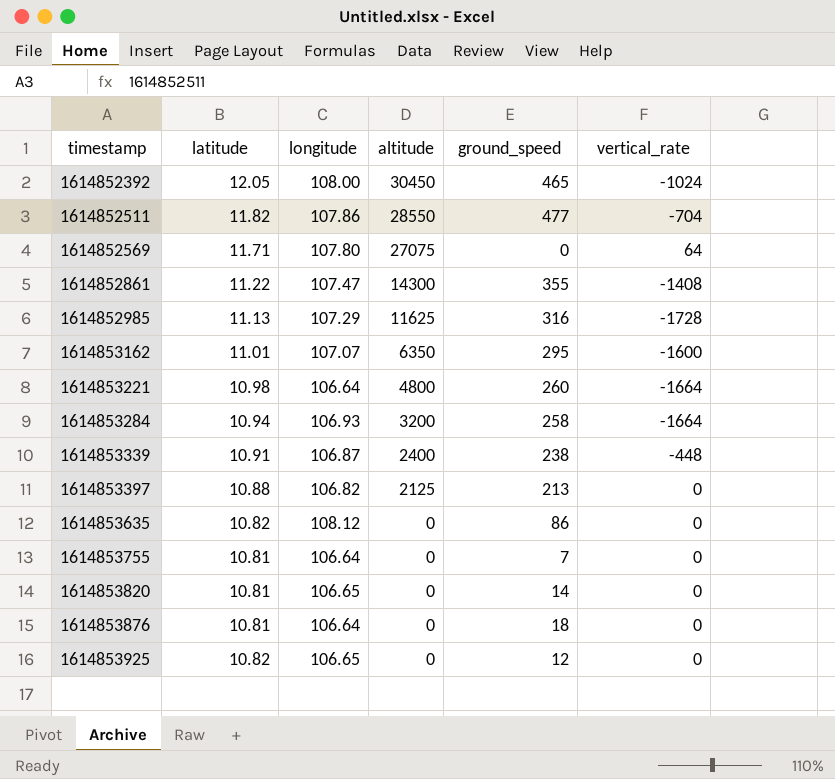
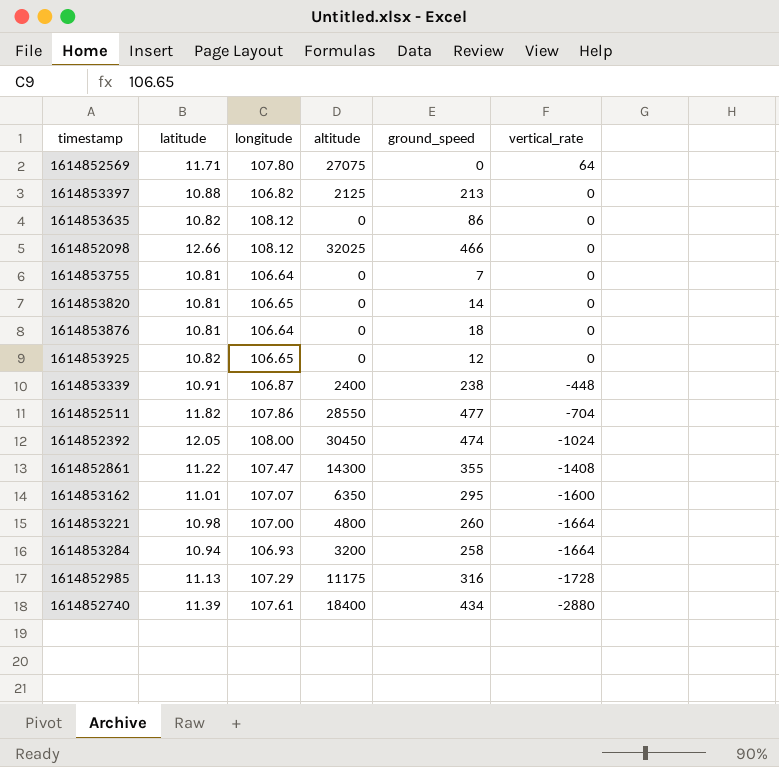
row order: timestamp ascending -> vertical_rate descending
row 1614852098: none -> 12.66 | 108.12 | 32025 | 466 | 0
1614852392 | ground_speed: 465 -> 474
1614853221 | longitude: 106.64 -> 107.00
1614852985 | altitude: 11625 -> 11175
row 1614852740: none -> 11.39 | 107.61 | 18400 | 434 | -2880

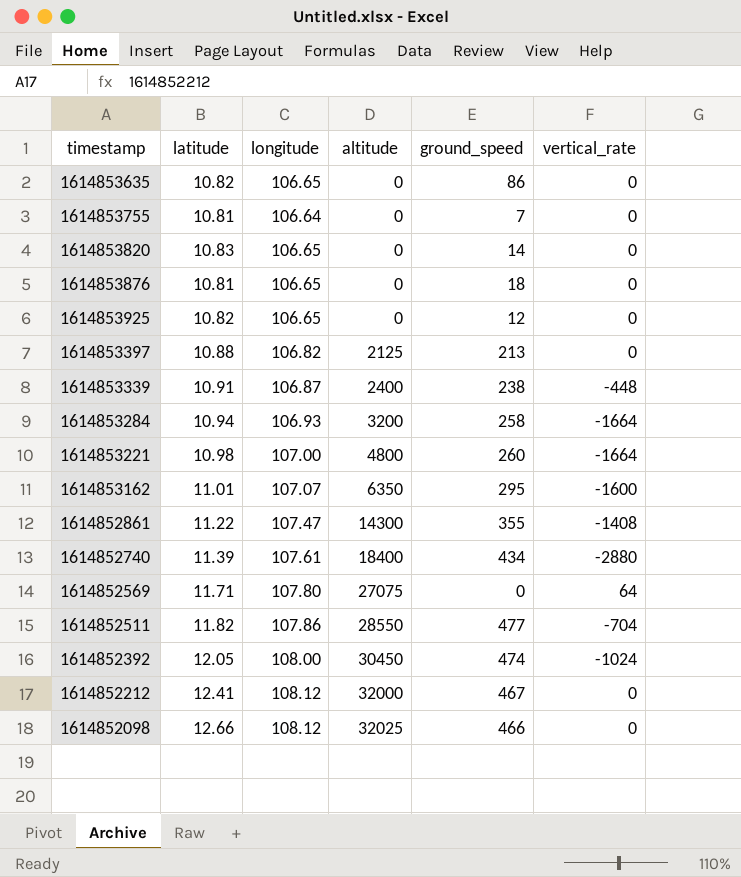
row order: vertical_rate descending -> altitude ascending
row 1614852985: 11.13 | 107.29 | 11175 | 316 | -1728 -> none
1614853635 | longitude: 108.12 -> 106.65
1614853820 | latitude: 10.81 -> 10.83
1614853876 | longitude: 106.64 -> 106.65
row 1614852212: none -> 12.41 | 108.12 | 32000 | 467 | 0

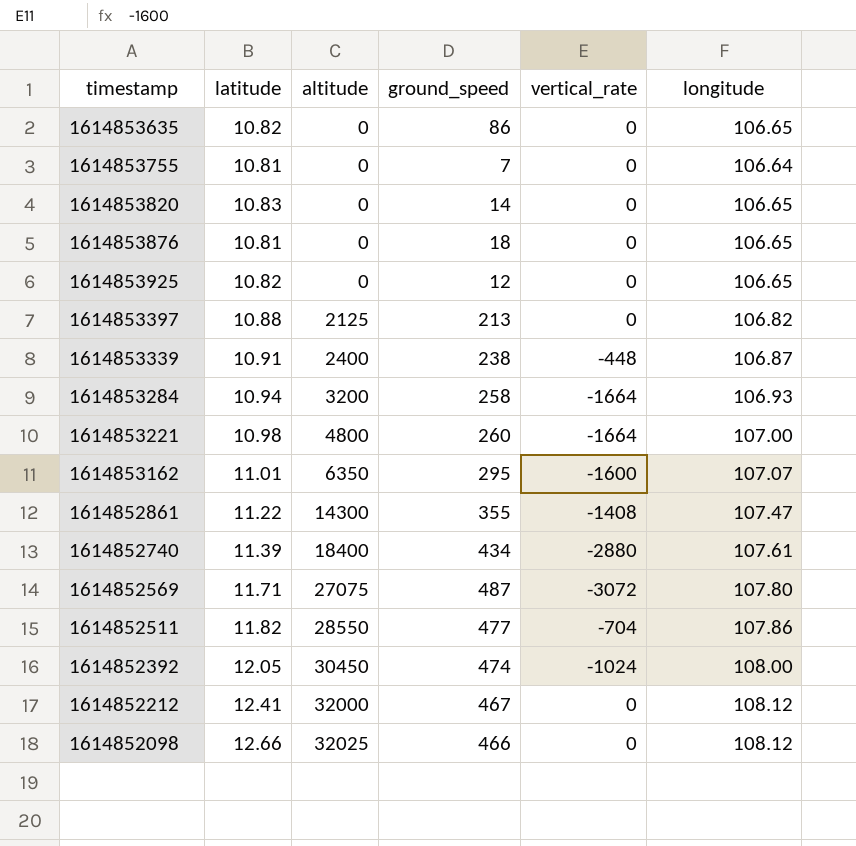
column longitude | position: 3 -> 6
1614852569 | ground_speed: 0 -> 487
1614852569 | vertical_rate: 64 -> -3072

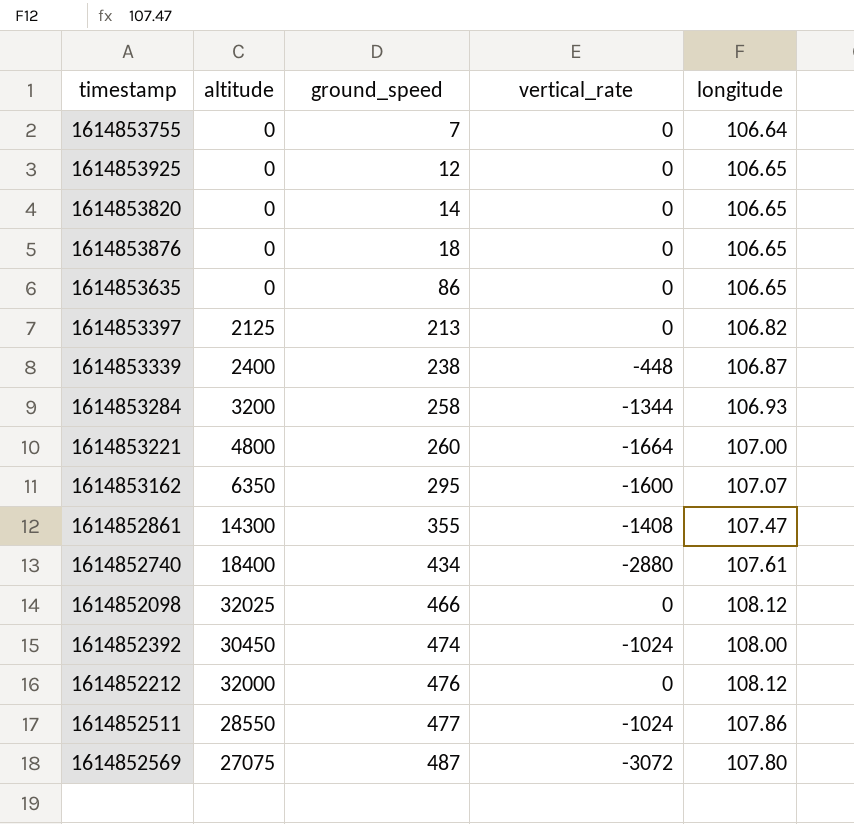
row order: altitude ascending -> ground_speed ascending
column latitude | position: 2 -> none
1614853284 | vertical_rate: -1664 -> -1344
1614852212 | ground_speed: 467 -> 476
1614852511 | vertical_rate: -704 -> -1024

